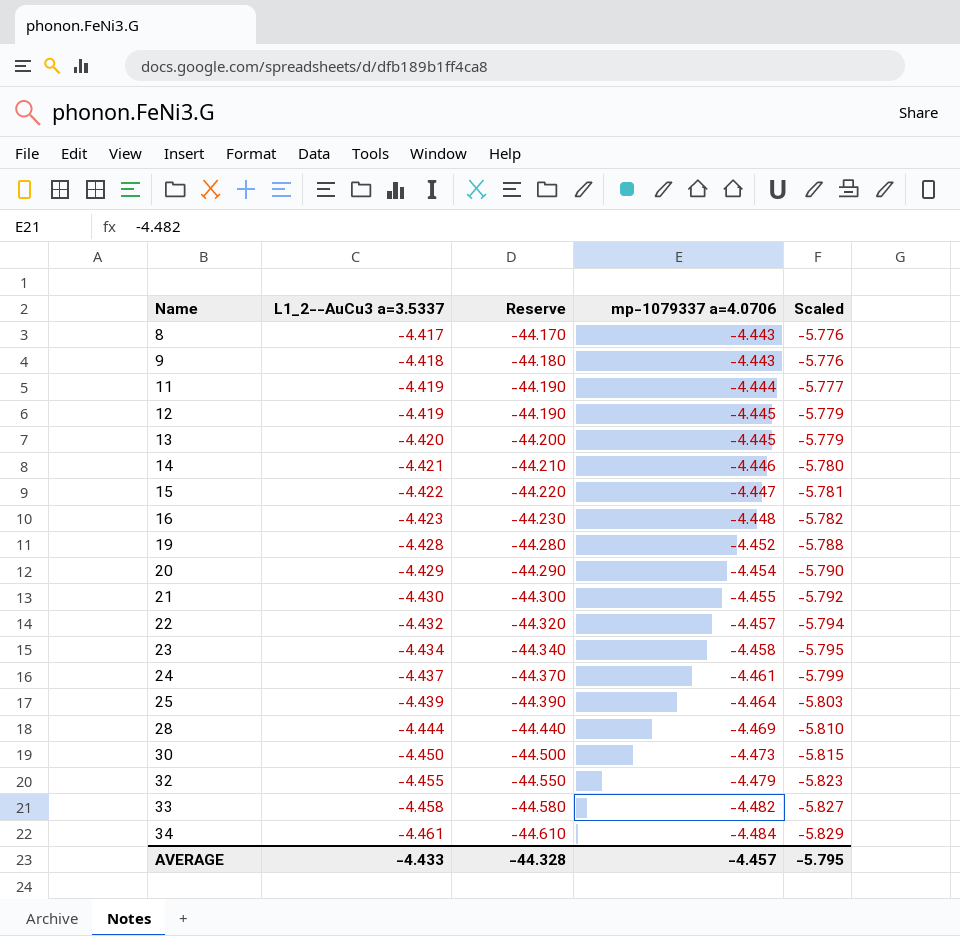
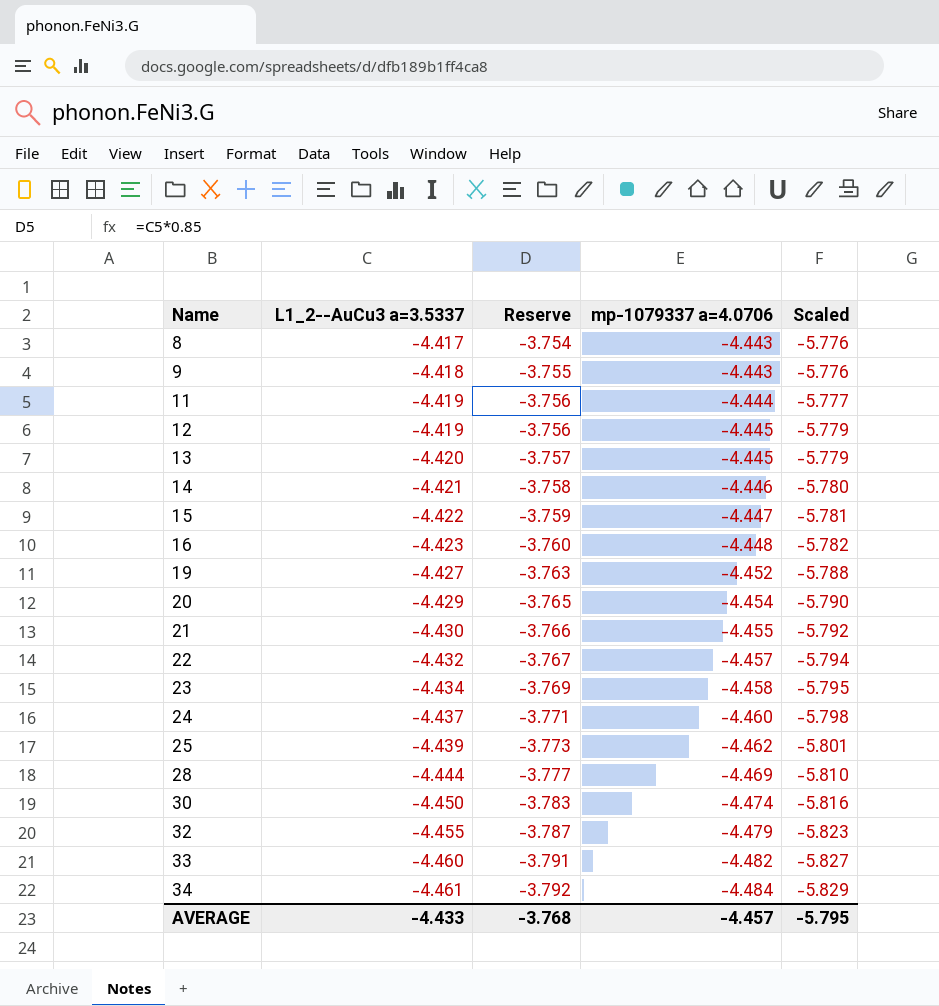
column Reserve | formula: [L1_2--AuCu3 a=3.5337] * 10 -> [L1_2--AuCu3 a=3.5337] * 0.85
19 | L1_2--AuCu3 a=3.5337: -4.428 -> -4.427
24 | mp-1079337 a=4.0706: -4.461 -> -4.460
24 | Scaled: -5.799 -> -5.798
25 | mp-1079337 a=4.0706: -4.464 -> -4.462
25 | Scaled: -5.803 -> -5.801
30 | mp-1079337 a=4.0706: -4.473 -> -4.474
30 | Scaled: -5.815 -> -5.816
33 | L1_2--AuCu3 a=3.5337: -4.458 -> -4.460
AVERAGE | Reserve: -44.328 -> -3.768

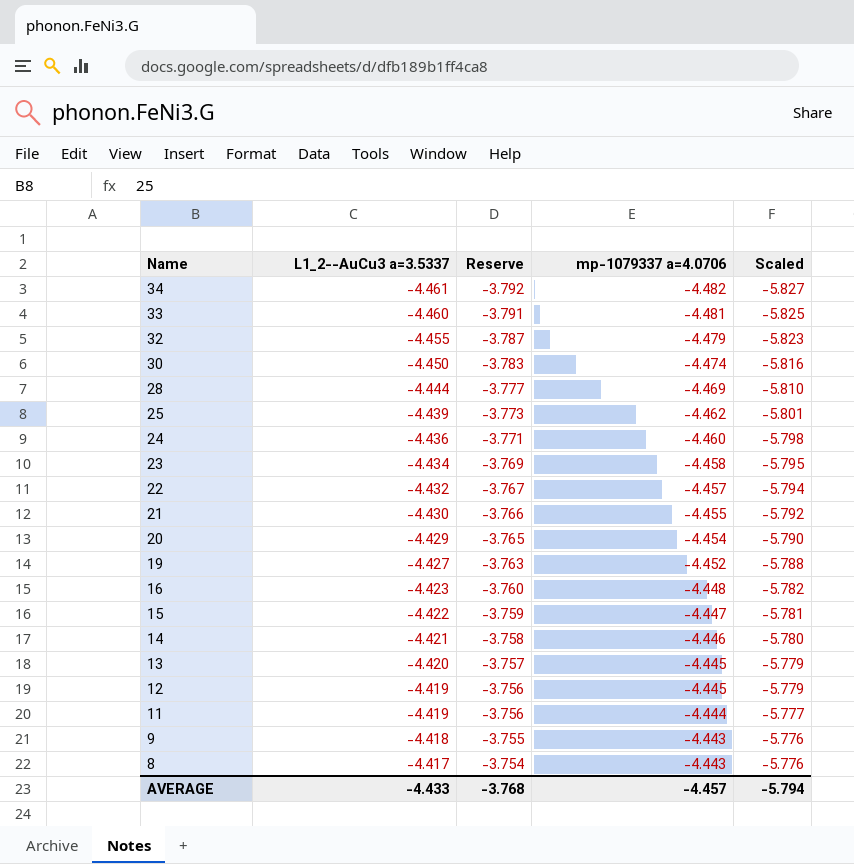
row order: Name ascending -> Name descending
34 | mp-1079337 a=4.0706: -4.484 -> -4.482
34 | Scaled: -5.829 -> -5.827
33 | mp-1079337 a=4.0706: -4.482 -> -4.481
33 | Scaled: -5.827 -> -5.825
24 | L1_2--AuCu3 a=3.5337: -4.437 -> -4.436
AVERAGE | Scaled: -5.795 -> -5.794

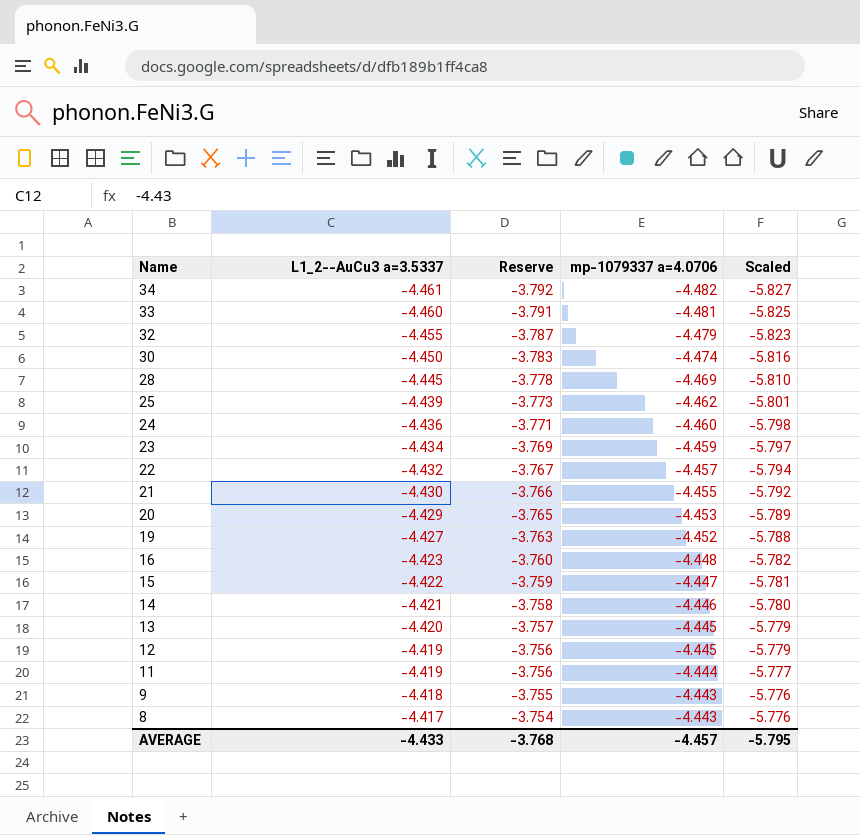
28 | L1_2--AuCu3 a=3.5337: -4.444 -> -4.445
28 | Reserve: -3.777 -> -3.778
23 | mp-1079337 a=4.0706: -4.458 -> -4.459
23 | Scaled: -5.795 -> -5.797
20 | mp-1079337 a=4.0706: -4.454 -> -4.453
20 | Scaled: -5.790 -> -5.789
AVERAGE | Scaled: -5.794 -> -5.795

